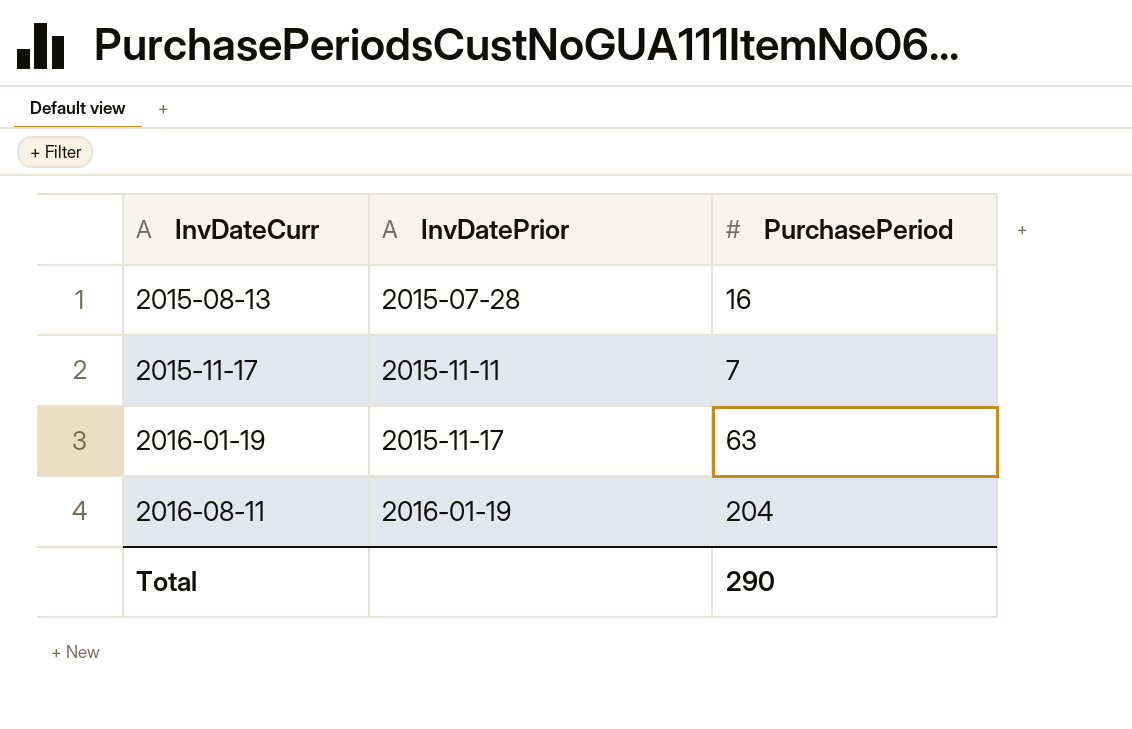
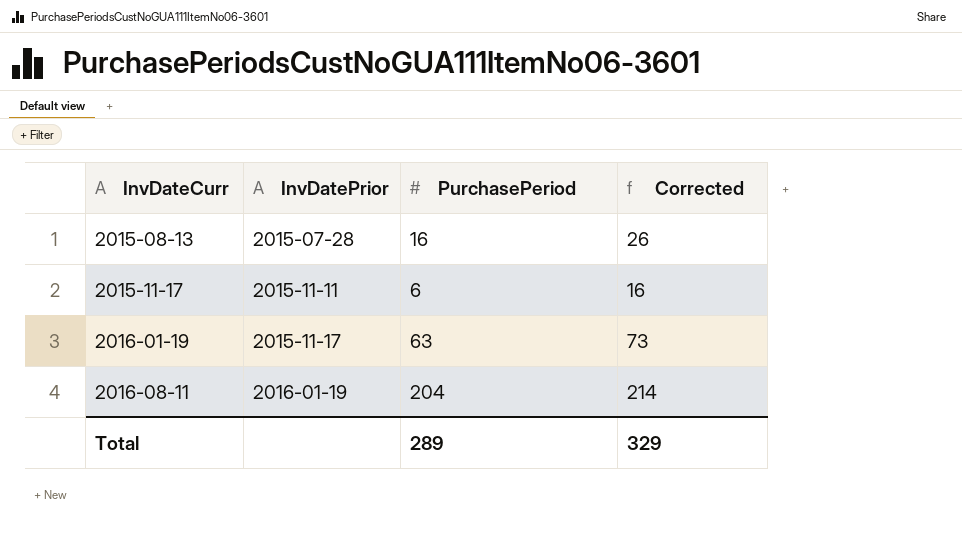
column Corrected | formula: none -> [PurchasePeriod] + 10
2015-11-17 | PurchasePeriod: 7 -> 6
Total | PurchasePeriod: 290 -> 289

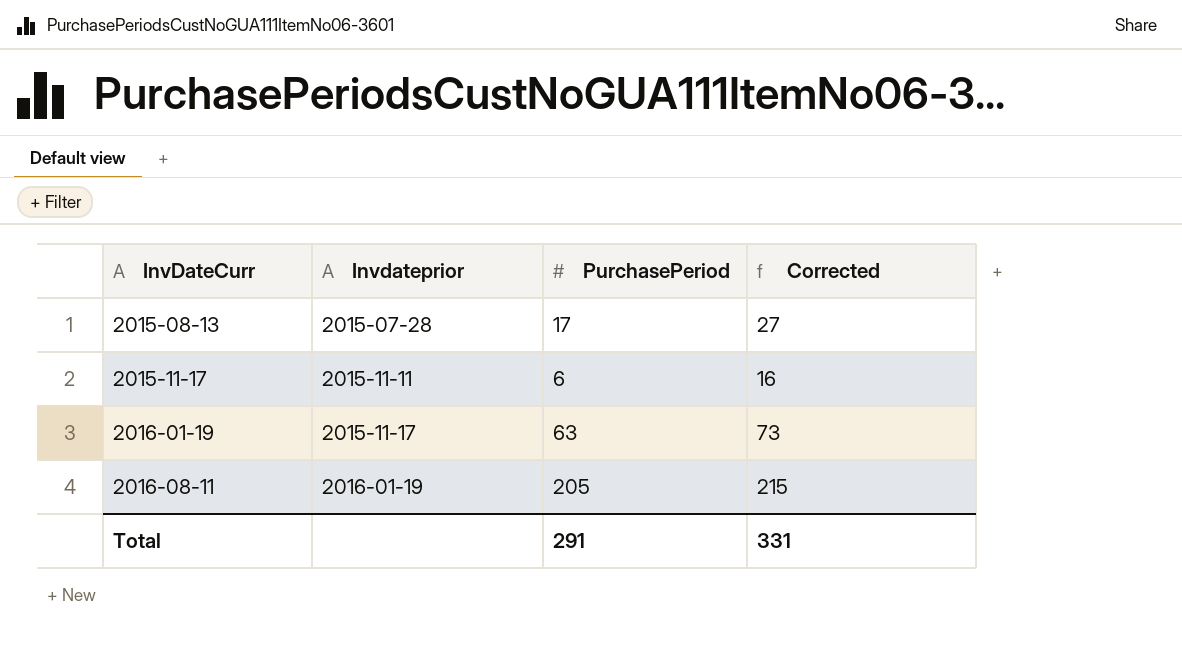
column name: InvDatePrior -> Invdateprior
2015-08-13 | PurchasePeriod: 16 -> 17
2015-08-13 | Corrected: 26 -> 27
2016-08-11 | PurchasePeriod: 204 -> 205
2016-08-11 | Corrected: 214 -> 215
Total | PurchasePeriod: 289 -> 291
Total | Corrected: 329 -> 331

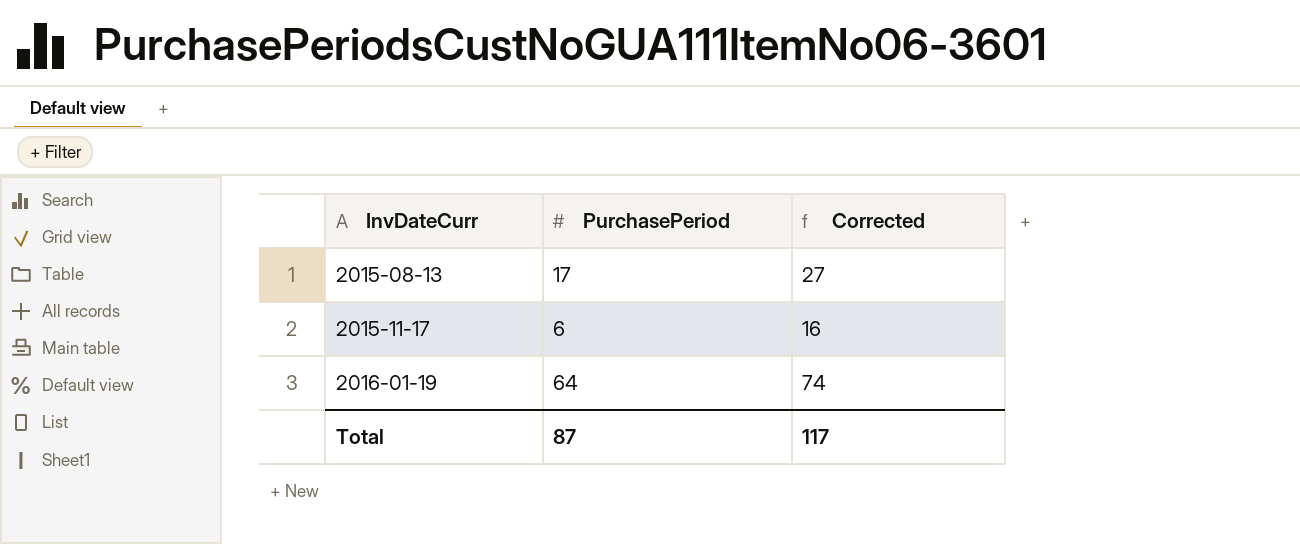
column Invdateprior | position: 2 -> none
row 2016-08-11: 2016-01-19 | 205 | 215 -> none
2016-01-19 | PurchasePeriod: 63 -> 64
2016-01-19 | Corrected: 73 -> 74
Total | PurchasePeriod: 291 -> 87
Total | Corrected: 331 -> 117

